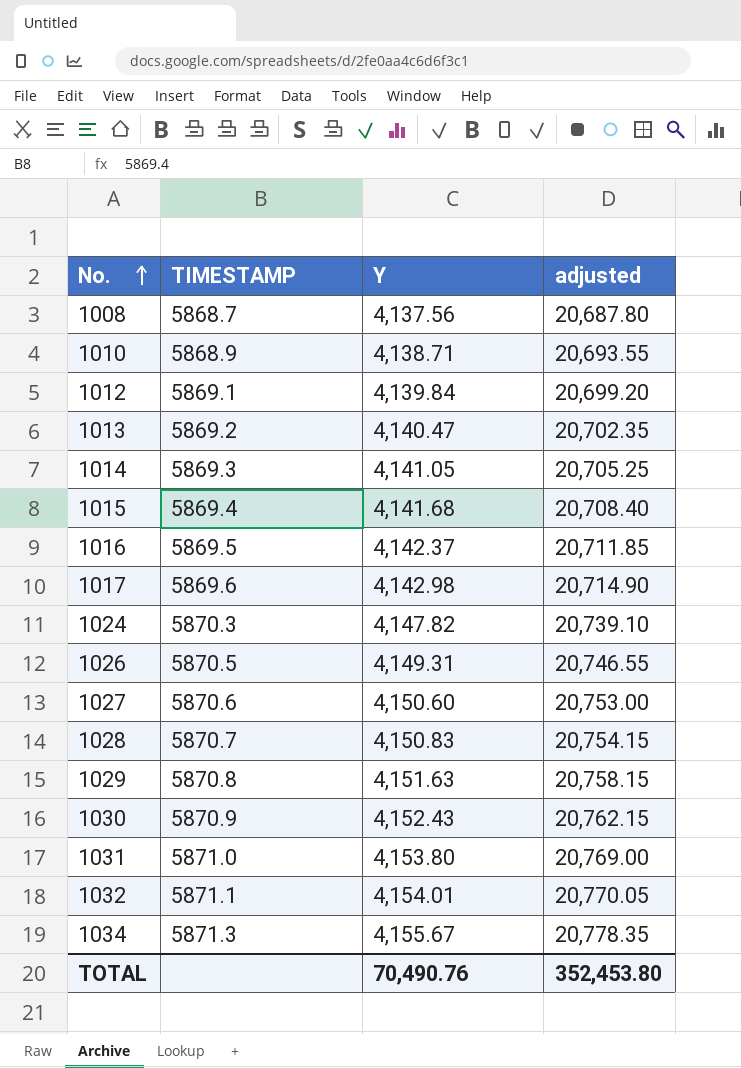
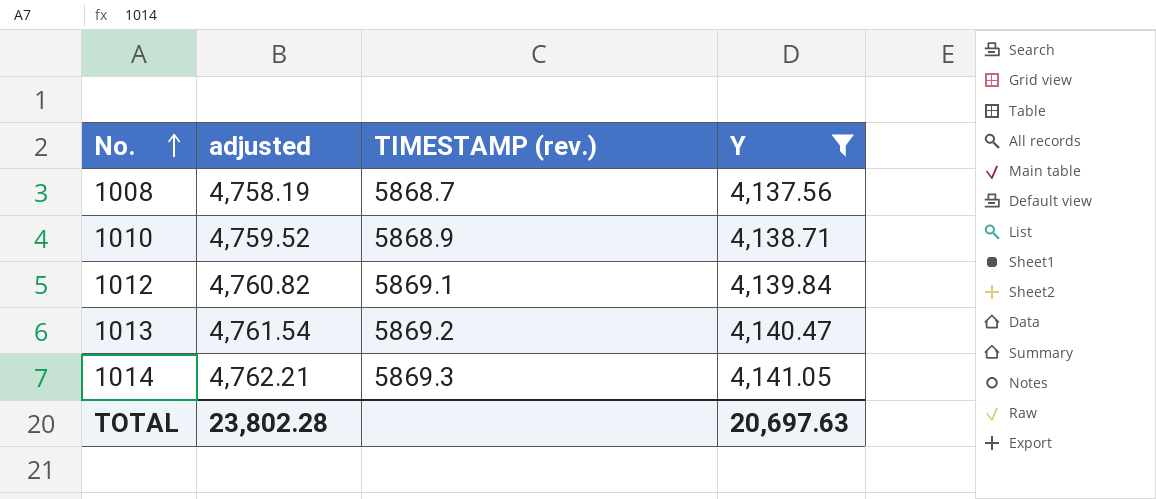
filter: none -> Y <= 4,141.05
column adjusted | formula: [Y] * 5 -> [Y] * 1.15
column adjusted | position: 4 -> 2
column name: TIMESTAMP -> TIMESTAMP (rev.)
TOTAL | adjusted: 352,453.80 -> 23,802.28
TOTAL | Y: 70,490.76 -> 20,697.63

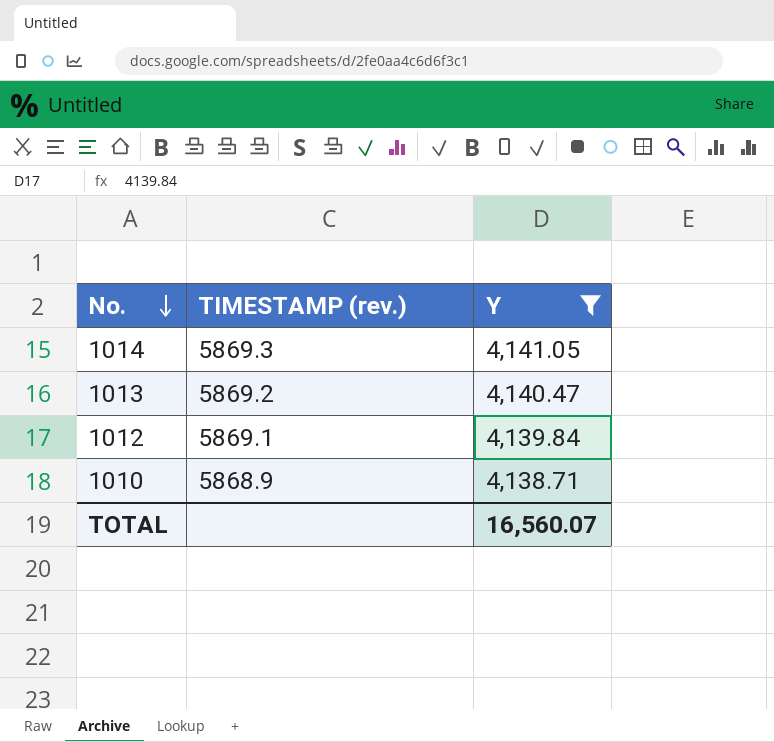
row order: No. ascending -> No. descending
column adjusted | formula: [Y] * 1.15 -> none
row 1008: 4,758.19 | 5868.7 | 4,137.56 -> none
TOTAL | Y: 20,697.63 -> 16,560.07

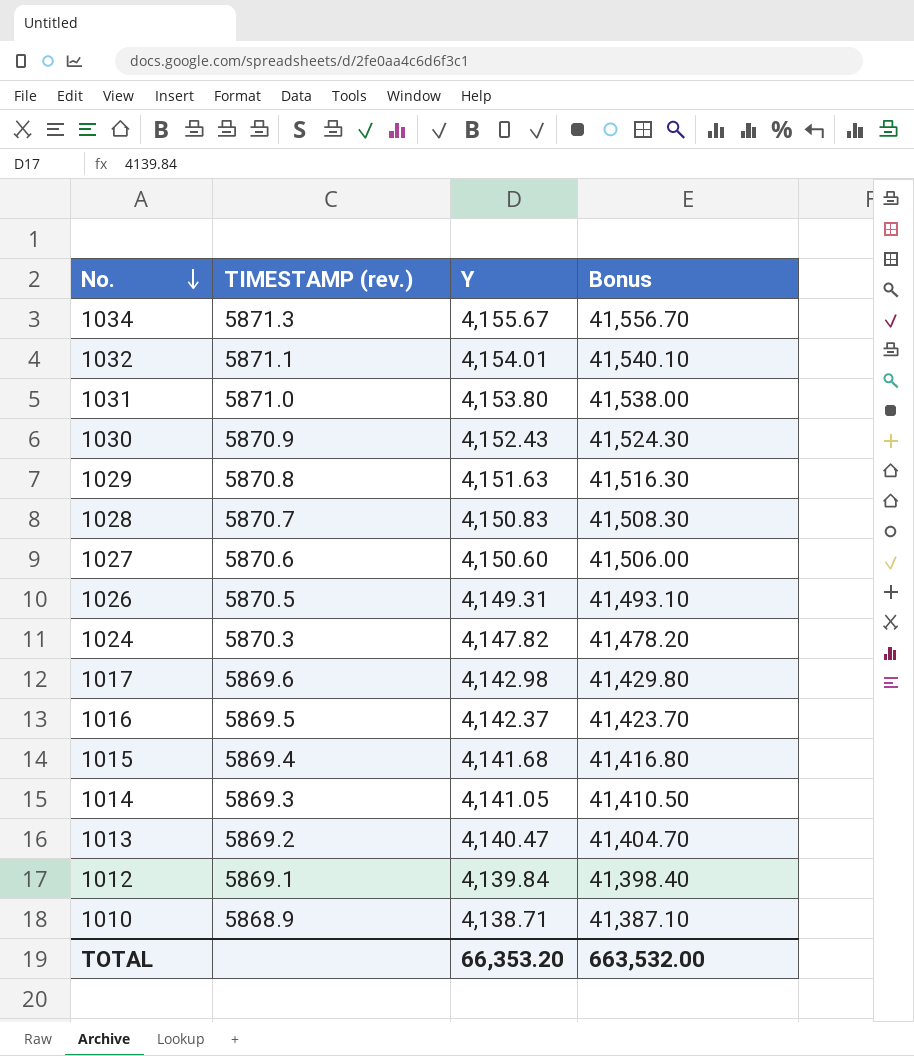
filter: Y <= 4,141.05 -> none
column Bonus | formula: none -> [Y] * 10
TOTAL | Y: 16,560.07 -> 66,353.20

